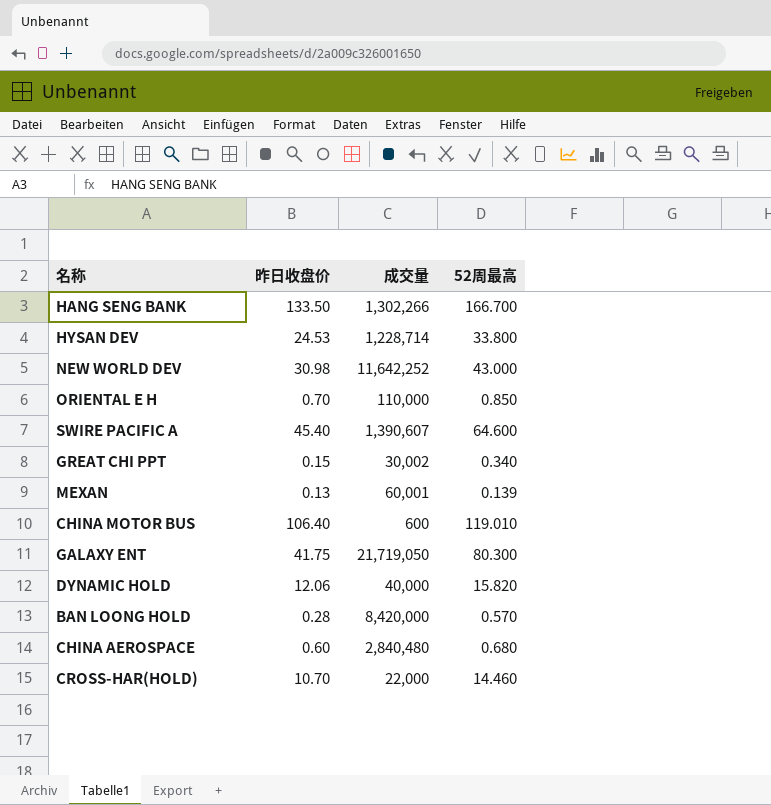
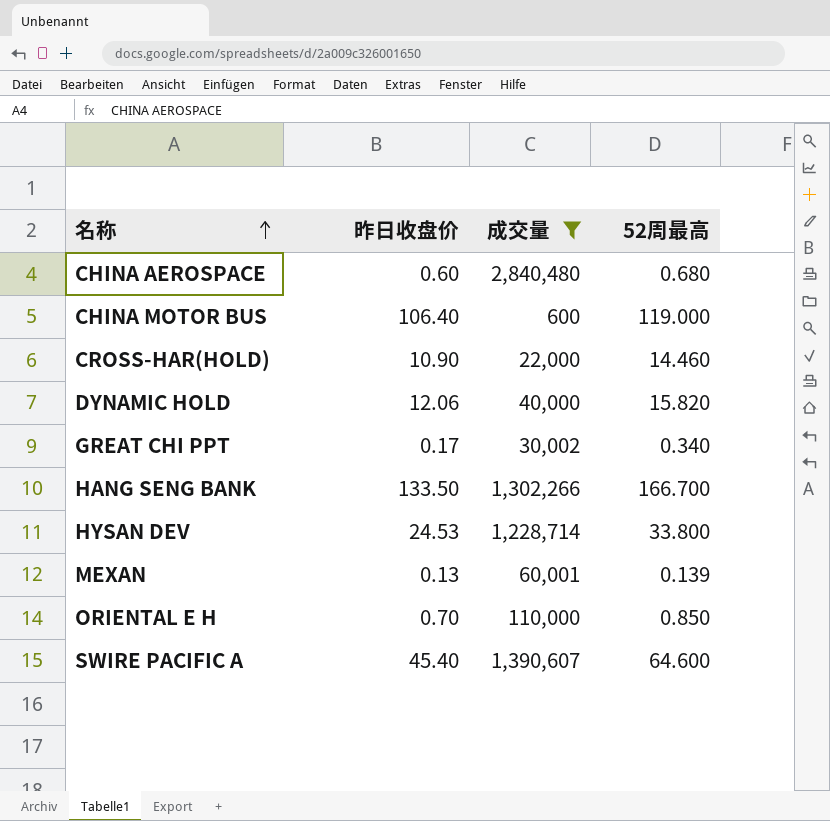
filter: none -> 成交量 <= 2,840,480
row order: none -> 名称 ascending
CHINA MOTOR BUS | 52周最高: 119.010 -> 119.000
CROSS-HAR(HOLD) | 昨日收盘价: 10.70 -> 10.90
GREAT CHI PPT | 昨日收盘价: 0.15 -> 0.17

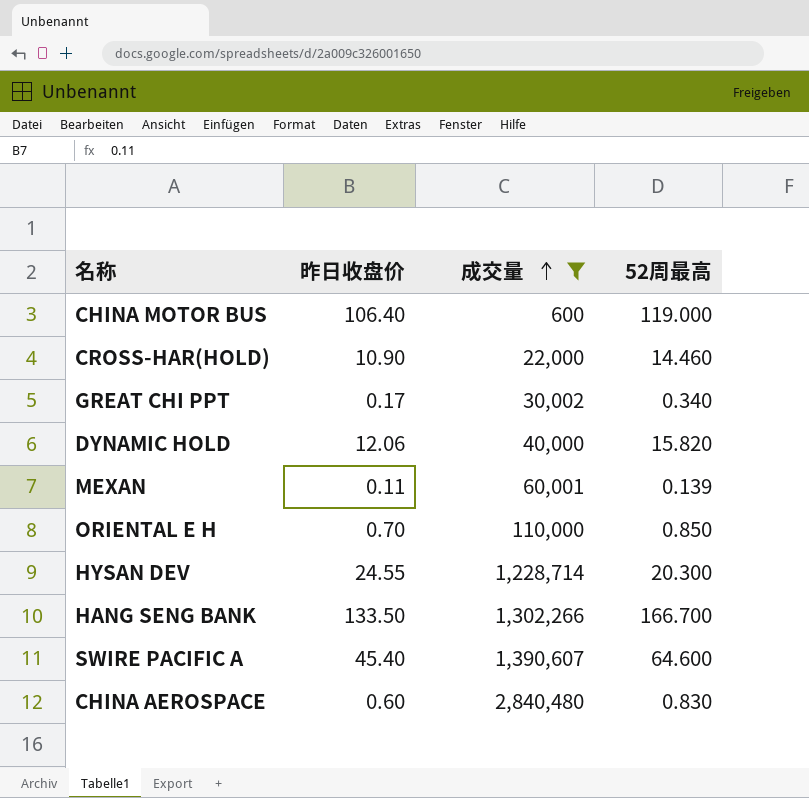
row order: 名称 ascending -> 成交量 ascending
MEXAN | 昨日收盘价: 0.13 -> 0.11
HYSAN DEV | 昨日收盘价: 24.53 -> 24.55
HYSAN DEV | 52周最高: 33.800 -> 20.300
CHINA AEROSPACE | 52周最高: 0.680 -> 0.830

